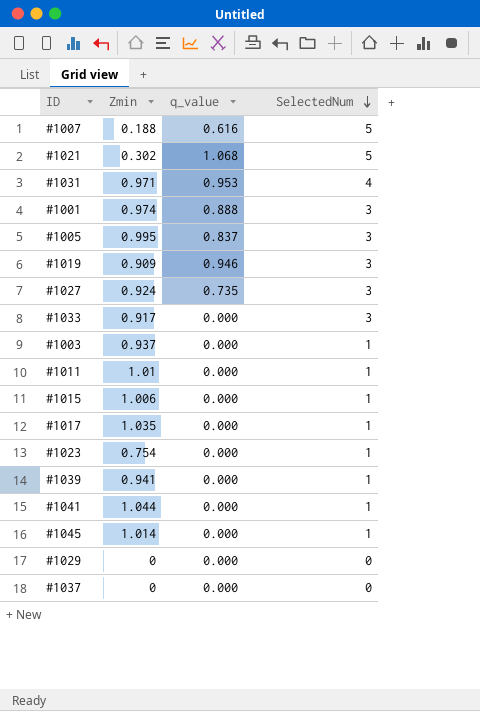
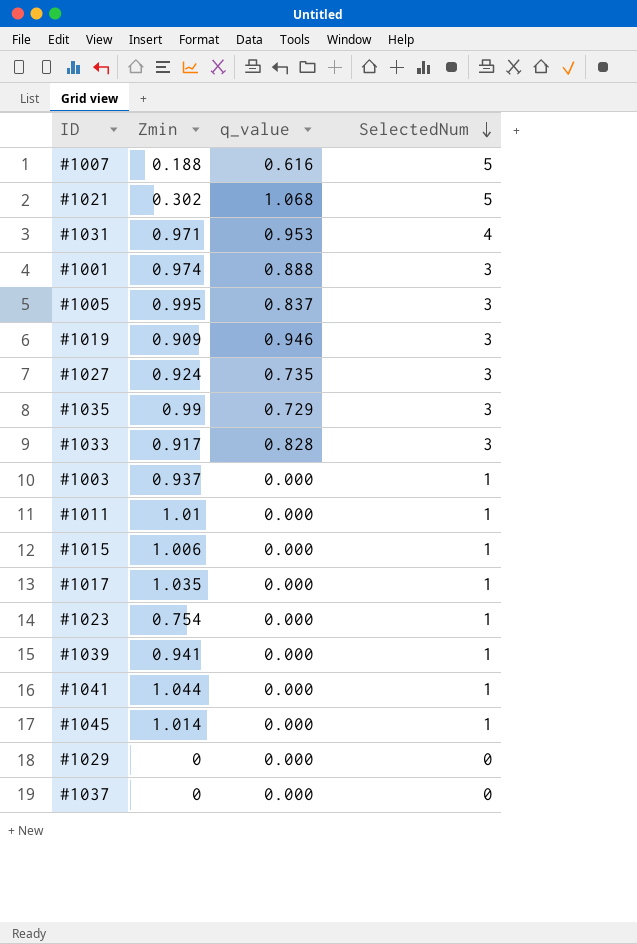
row #1035: none -> 0.99 | 0.729 | 3
#1033 | q_value: 0.000 -> 0.828

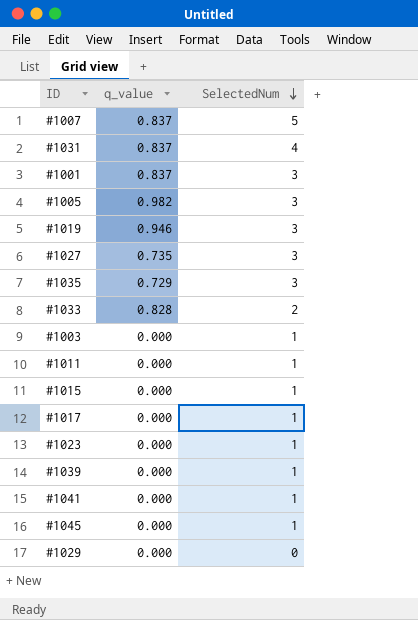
column Zmin | position: 2 -> none
row #1021: 0.302 | 1.068 | 5 -> none
row #1037: 0 | 0.000 | 0 -> none
#1007 | q_value: 0.616 -> 0.837
#1031 | q_value: 0.953 -> 0.837
#1001 | q_value: 0.888 -> 0.837
#1005 | q_value: 0.837 -> 0.982
#1033 | SelectedNum: 3 -> 2

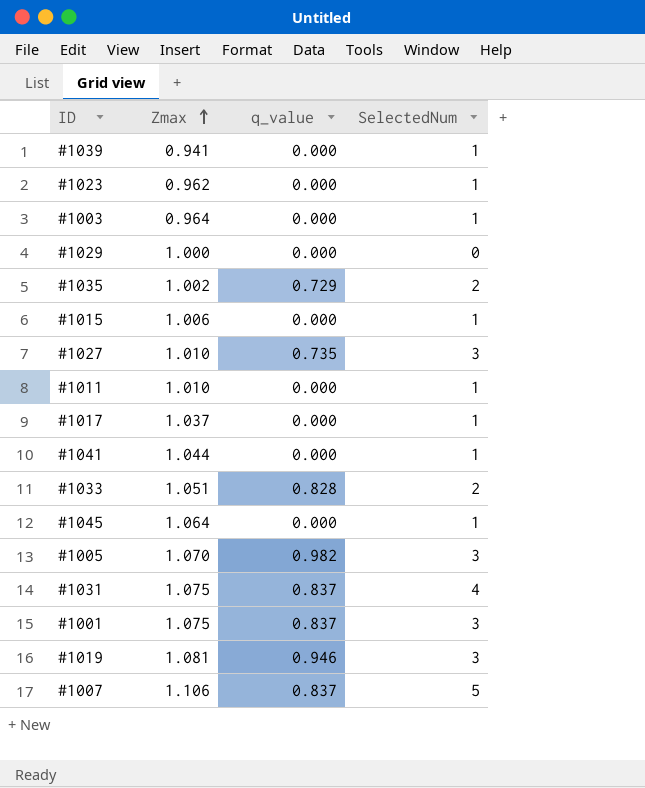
row order: SelectedNum descending -> Zmax ascending
column Zmax | position: none -> 2
#1035 | SelectedNum: 3 -> 2

